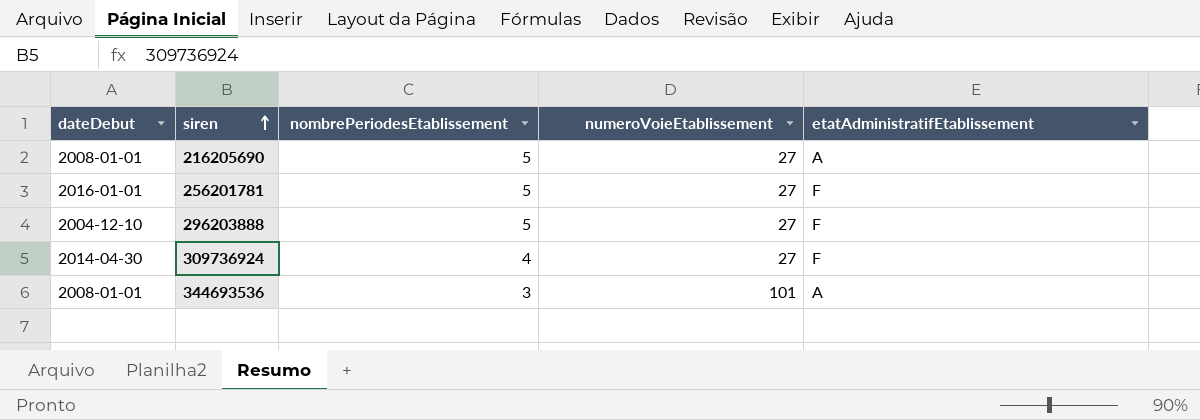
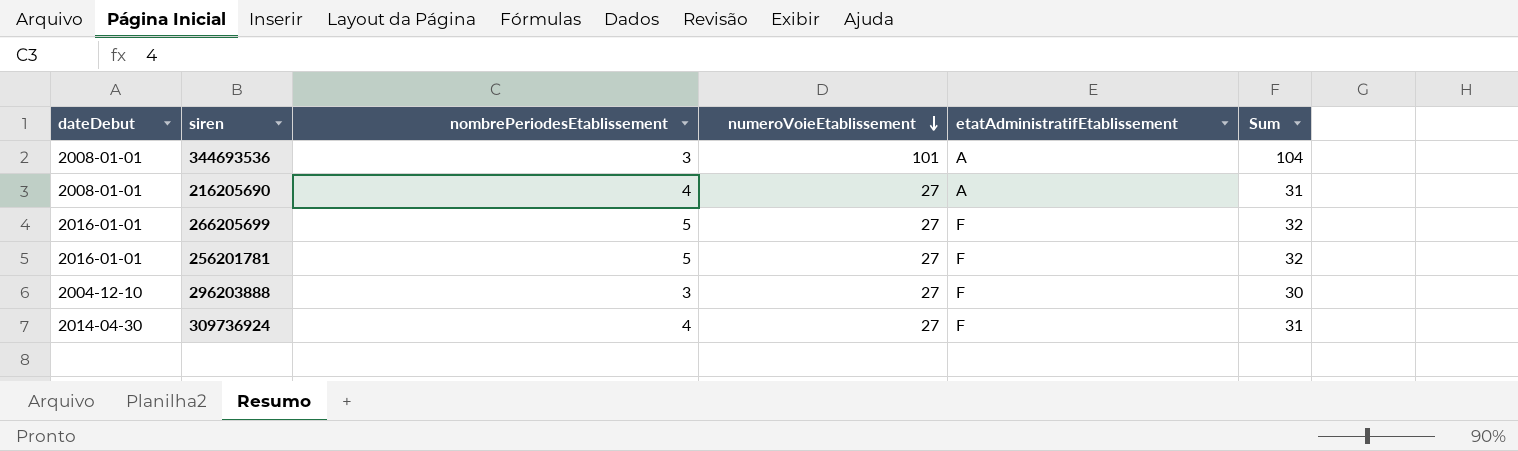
row order: siren ascending -> numeroVoieEtablissement descending
column Sum | formula: none -> [nombrePeriodesEtablissement] + [numeroVoieEtablissement]
216205690 | nombrePeriodesEtablissement: 5 -> 4
row 266205699: none -> 2016-01-01 | 5 | 27 | F | 32
296203888 | nombrePeriodesEtablissement: 5 -> 3

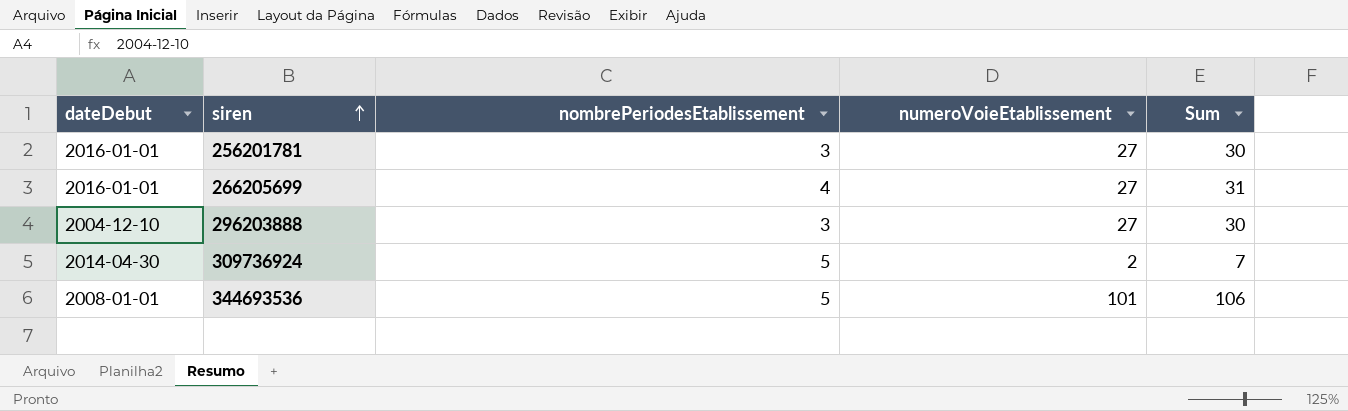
row order: numeroVoieEtablissement descending -> siren ascending
column etatAdministratifEtablissement | position: 5 -> none
row 216205690: 2008-01-01 | 4 | 27 | A | 31 -> none
256201781 | nombrePeriodesEtablissement: 5 -> 3
256201781 | Sum: 32 -> 30
266205699 | nombrePeriodesEtablissement: 5 -> 4
266205699 | Sum: 32 -> 31
309736924 | nombrePeriodesEtablissement: 4 -> 5
309736924 | numeroVoieEtablissement: 27 -> 2
309736924 | Sum: 31 -> 7
344693536 | nombrePeriodesEtablissement: 3 -> 5
344693536 | Sum: 104 -> 106

